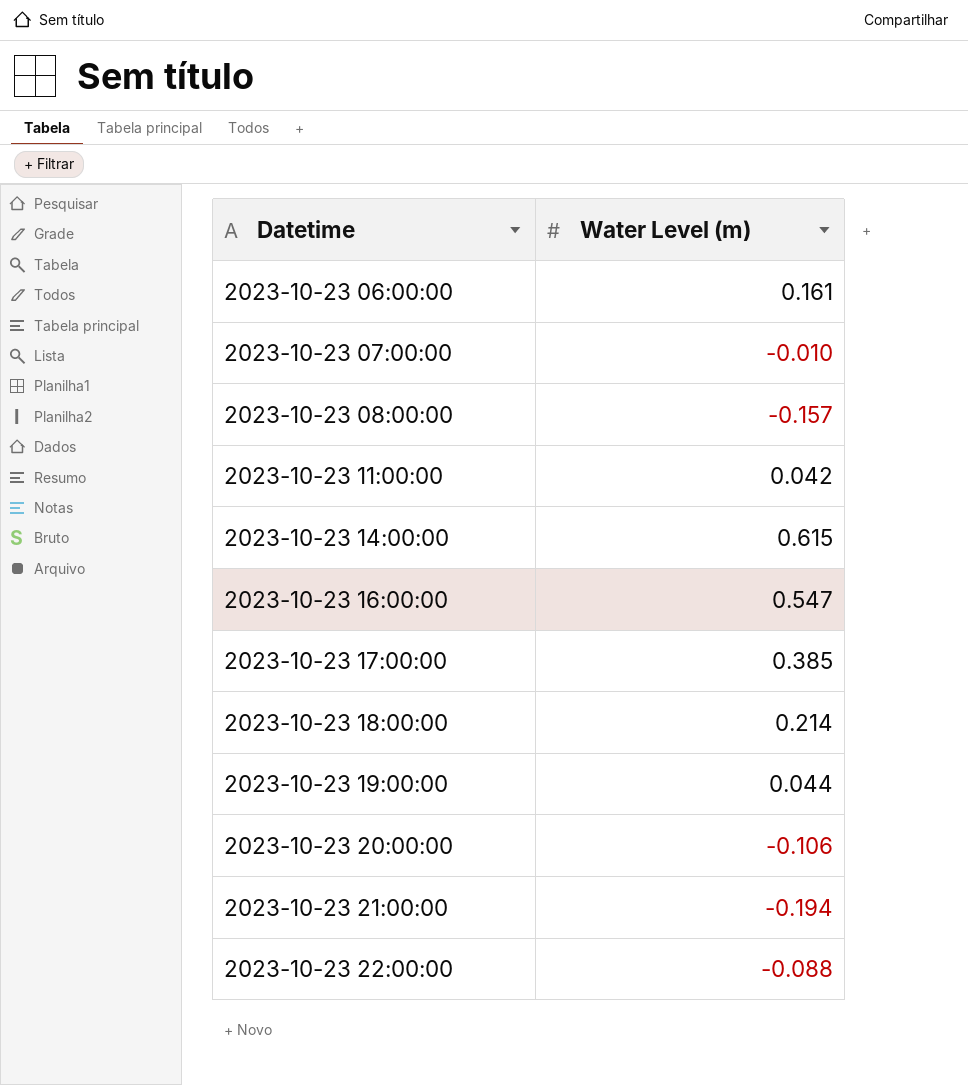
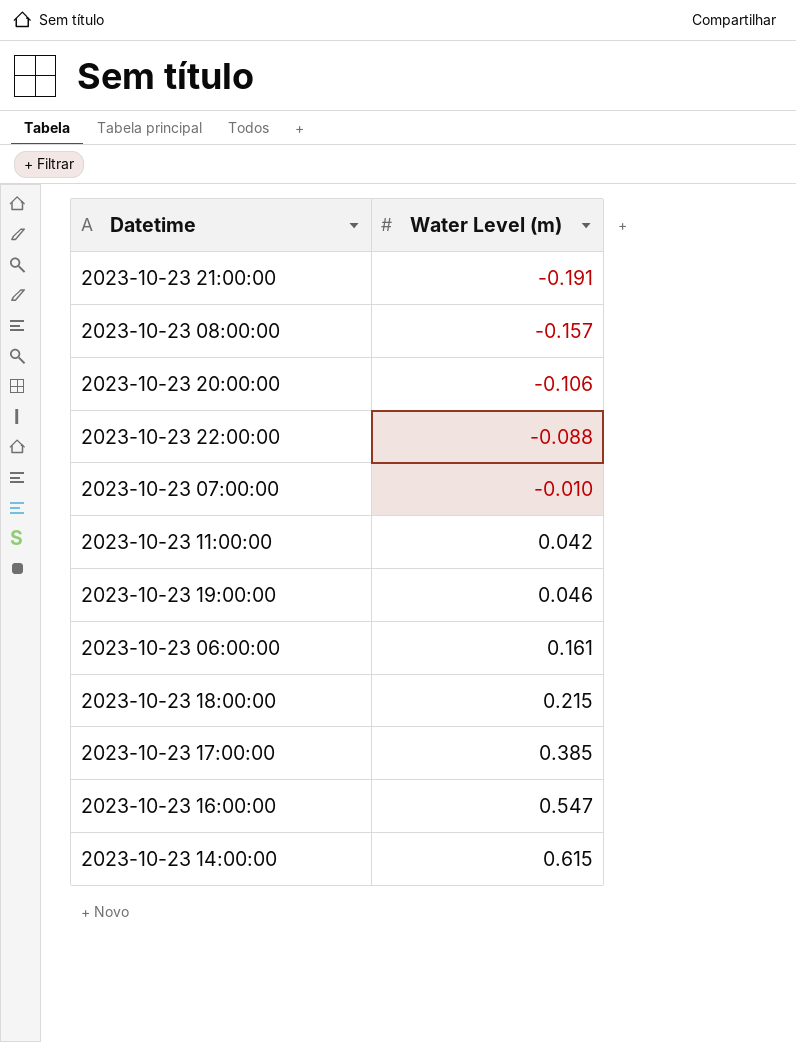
row order: Datetime ascending -> Water Level (m) ascending
2023-10-23 21:00:00 | Water Level (m): -0.194 -> -0.191
2023-10-23 19:00:00 | Water Level (m): 0.044 -> 0.046
2023-10-23 18:00:00 | Water Level (m): 0.214 -> 0.215

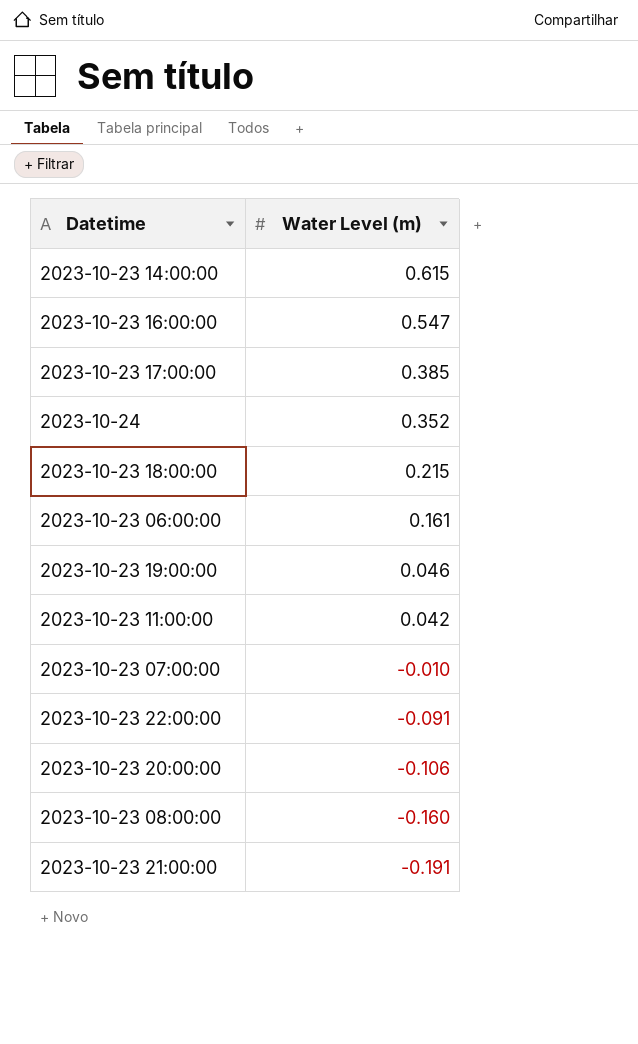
row order: Water Level (m) ascending -> Water Level (m) descending
row 2023-10-24: none -> 0.352
2023-10-23 22:00:00 | Water Level (m): -0.088 -> -0.091
2023-10-23 08:00:00 | Water Level (m): -0.157 -> -0.160

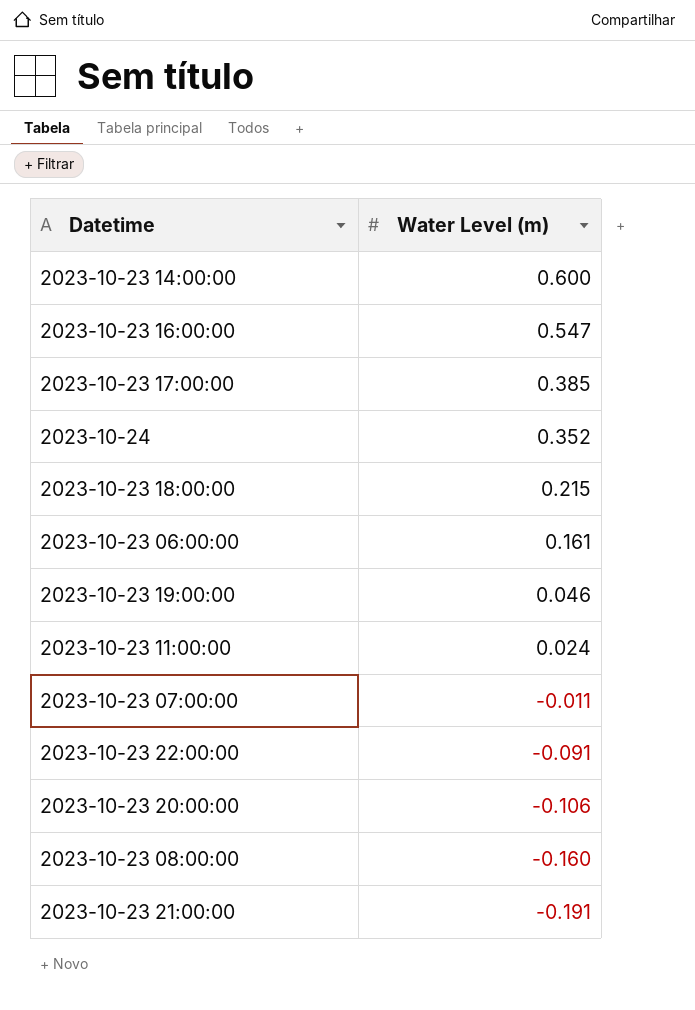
2023-10-23 14:00:00 | Water Level (m): 0.615 -> 0.600
2023-10-23 11:00:00 | Water Level (m): 0.042 -> 0.024
2023-10-23 07:00:00 | Water Level (m): -0.010 -> -0.011

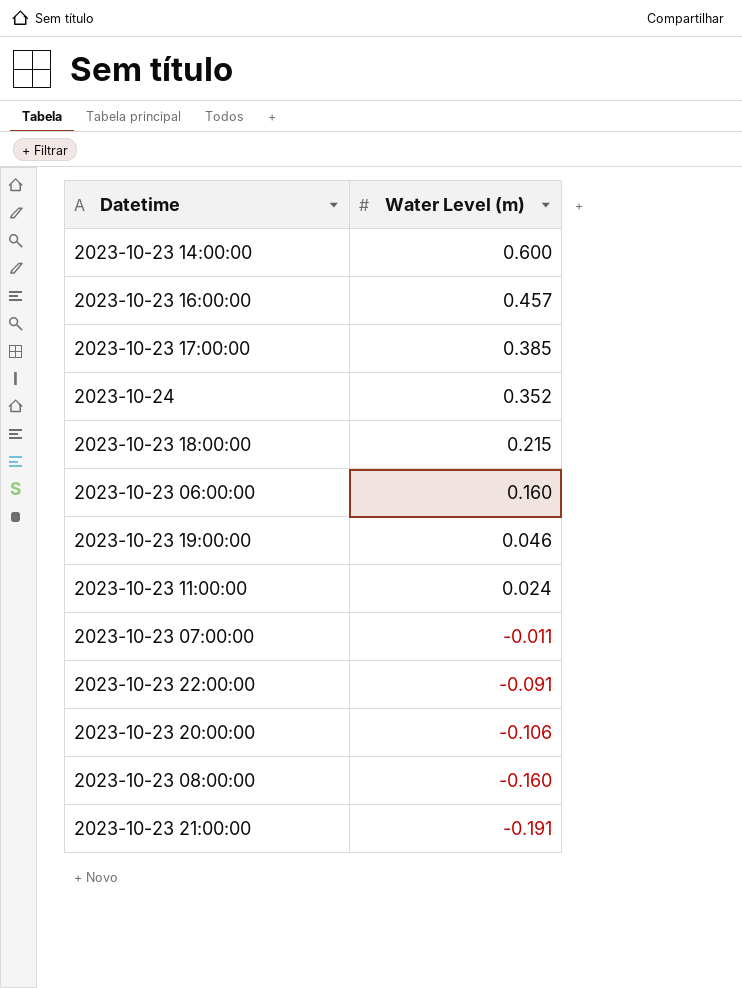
2023-10-23 16:00:00 | Water Level (m): 0.547 -> 0.457
2023-10-23 06:00:00 | Water Level (m): 0.161 -> 0.160

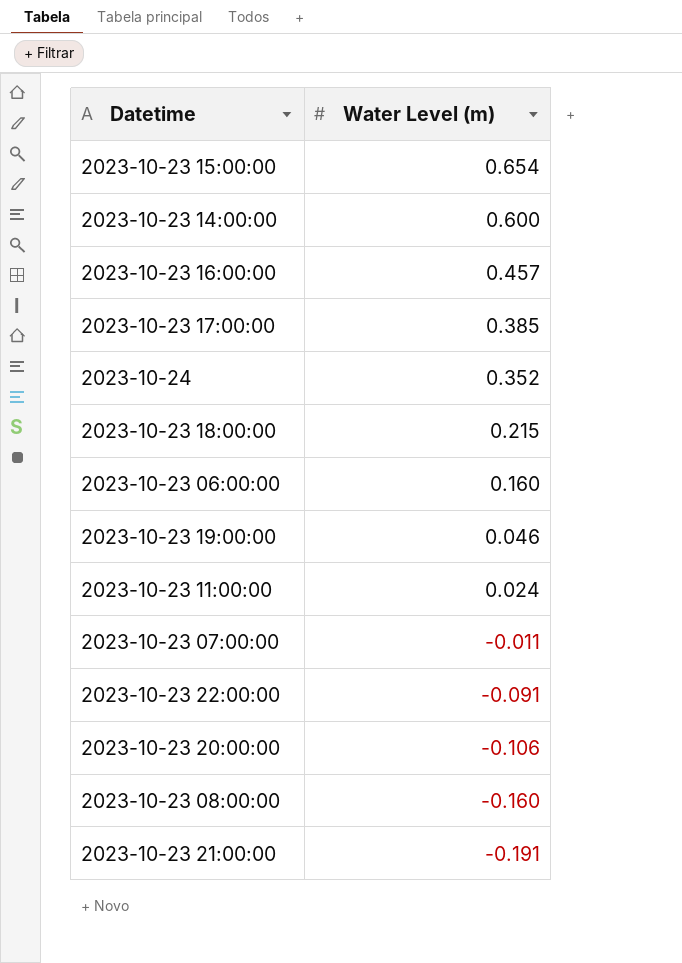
row 2023-10-23 15:00:00: none -> 0.654

